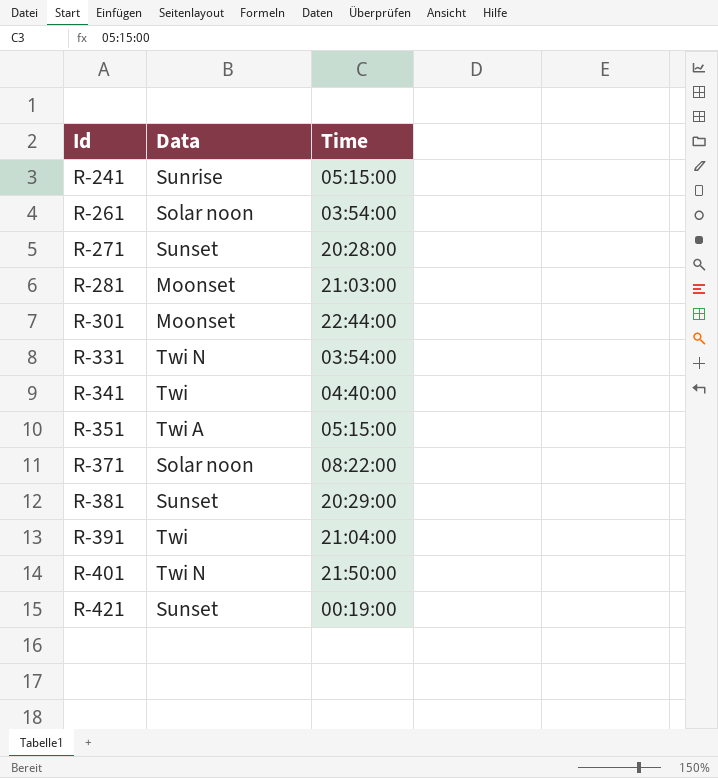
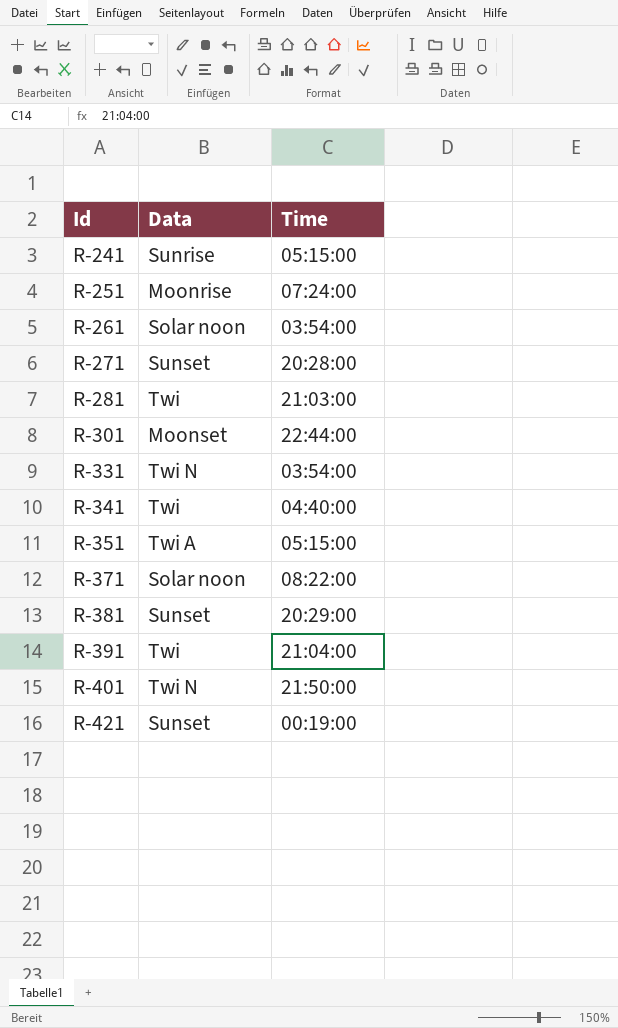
row R-251: none -> Moonrise | 07:24:00
R-281 | Data: Moonset -> Twi

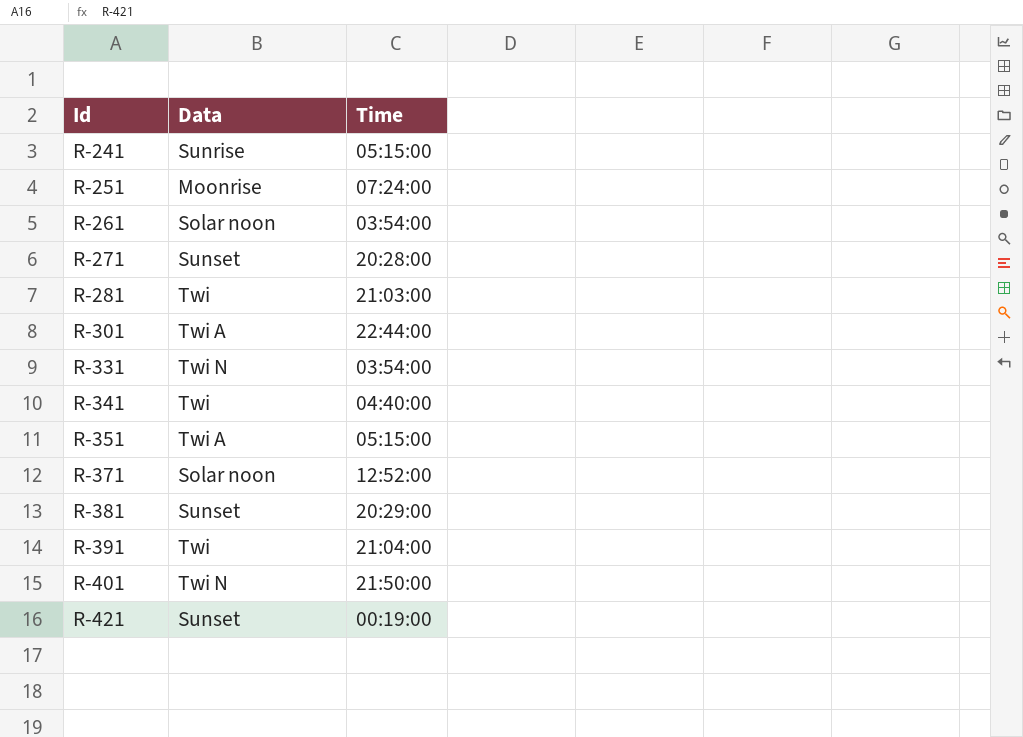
R-301 | Data: Moonset -> Twi A
R-371 | Time: 08:22:00 -> 12:52:00

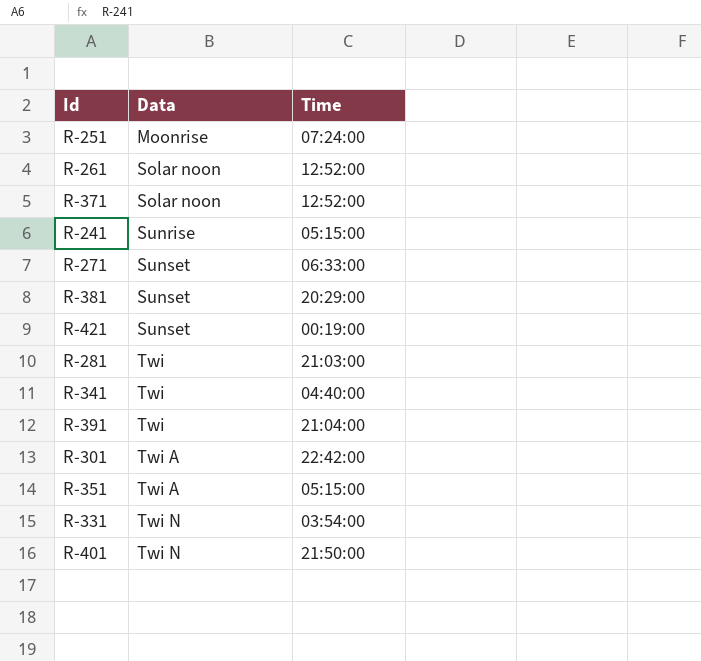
row order: Id ascending -> Data ascending
R-261 | Time: 03:54:00 -> 12:52:00
R-271 | Time: 20:28:00 -> 06:33:00
R-301 | Time: 22:44:00 -> 22:42:00

